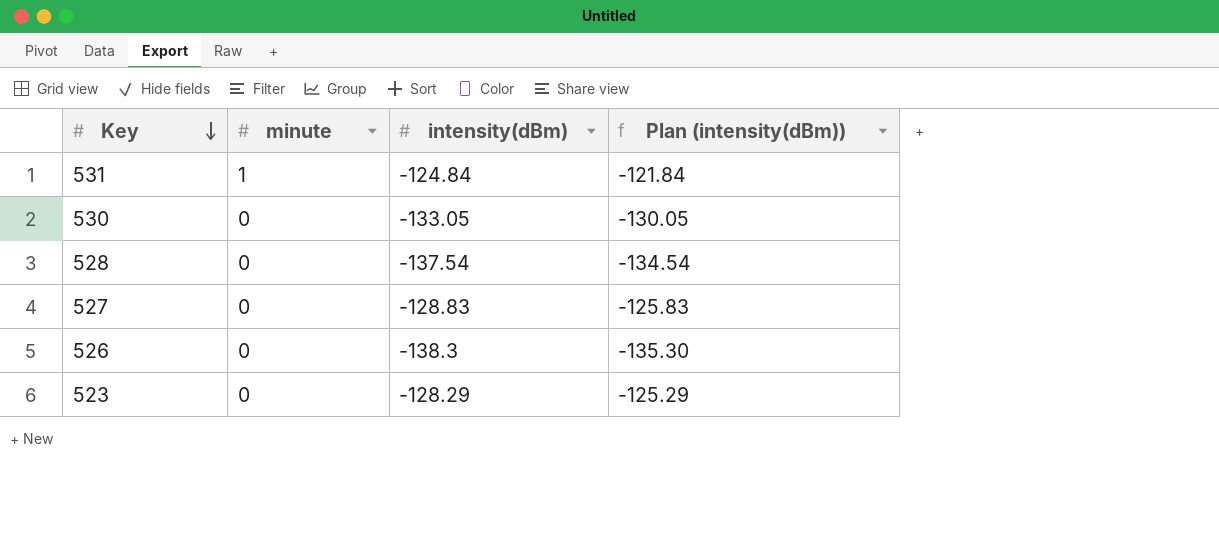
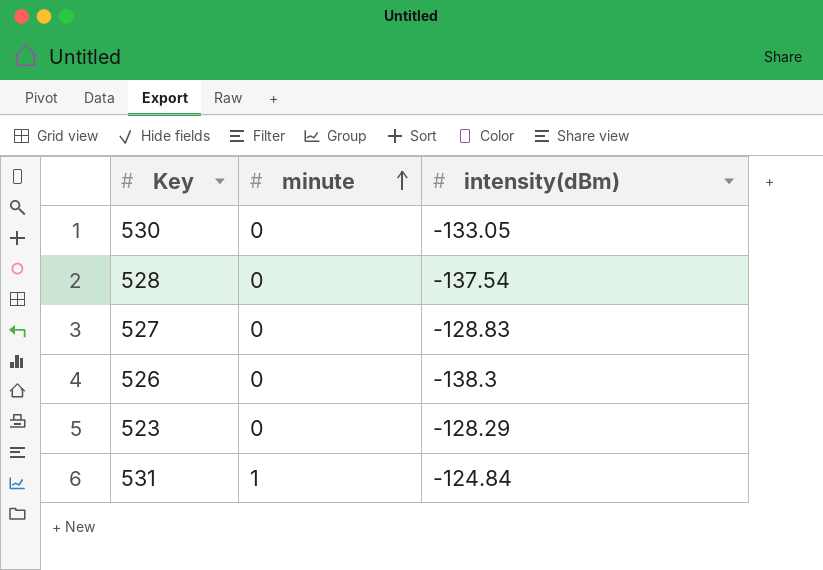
row order: Key descending -> minute ascending
column Plan (intensity(dBm)) | formula: [intensity(dBm)] + 3 -> none

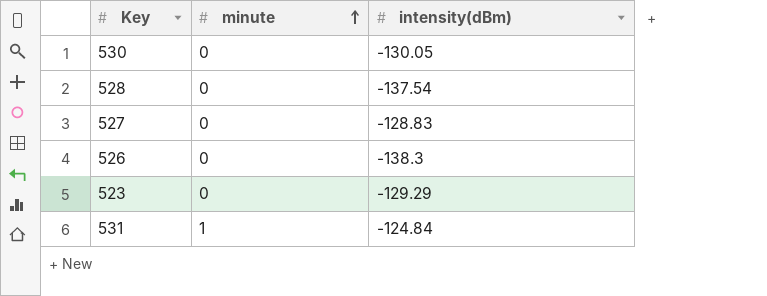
530 | intensity(dBm): -133.05 -> -130.05
523 | intensity(dBm): -128.29 -> -129.29

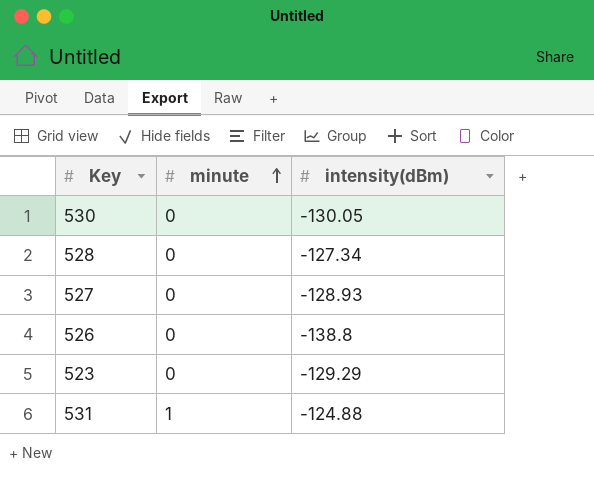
528 | intensity(dBm): -137.54 -> -127.34
527 | intensity(dBm): -128.83 -> -128.93
526 | intensity(dBm): -138.3 -> -138.8
531 | intensity(dBm): -124.84 -> -124.88

